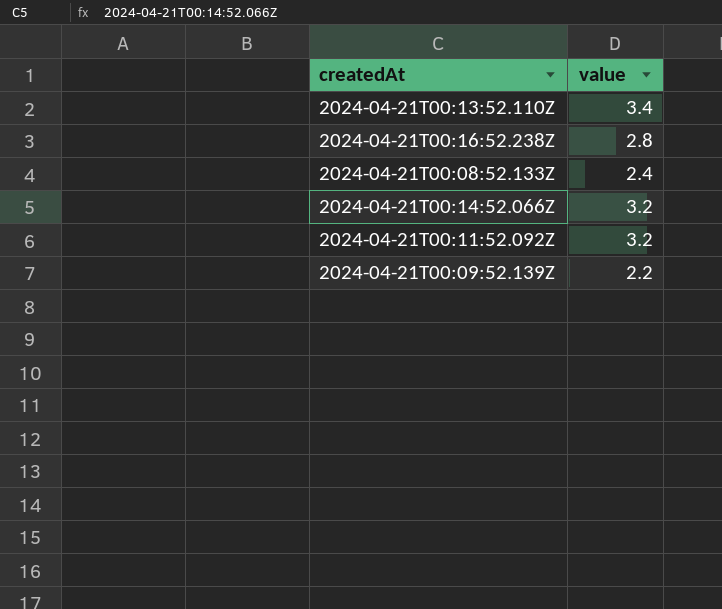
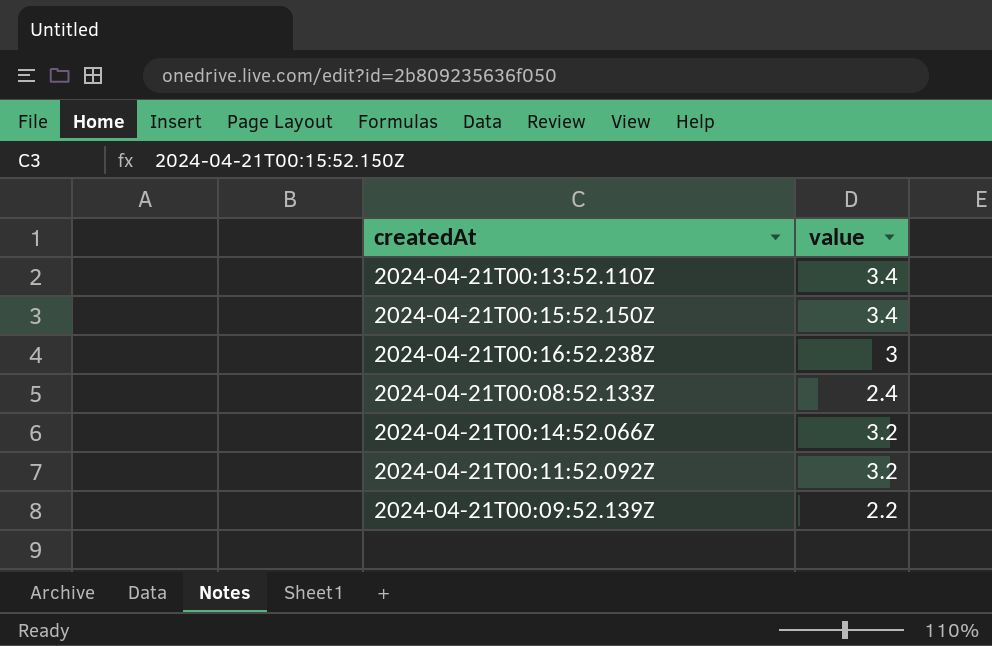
row 2024-04-21T00:15:52.150Z: none -> 3.4
2024-04-21T00:16:52.238Z | value: 2.8 -> 3

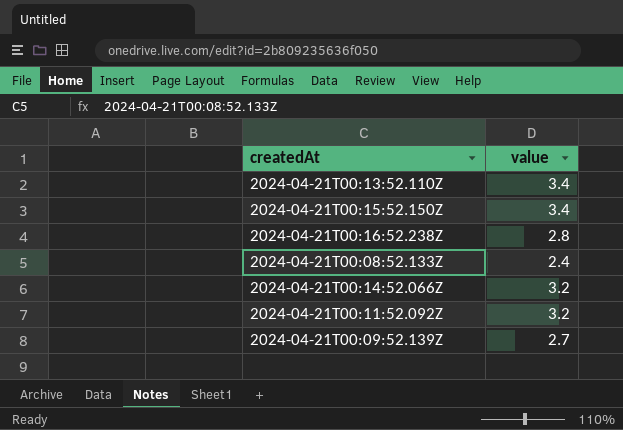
2024-04-21T00:16:52.238Z | value: 3 -> 2.8
2024-04-21T00:09:52.139Z | value: 2.2 -> 2.7

